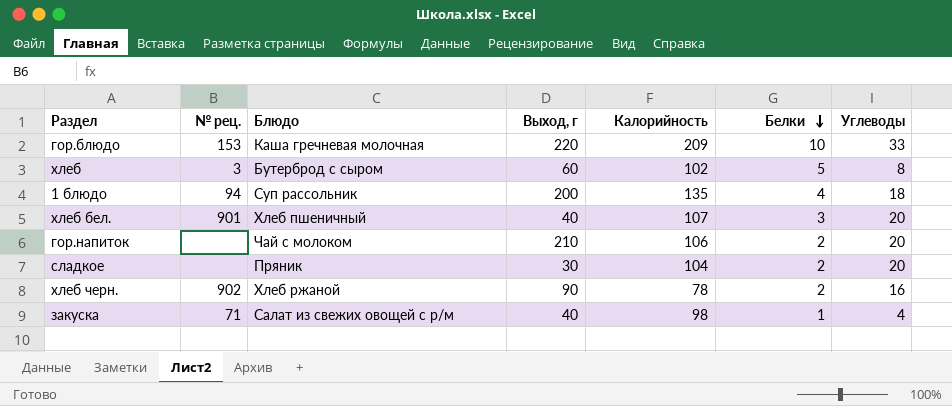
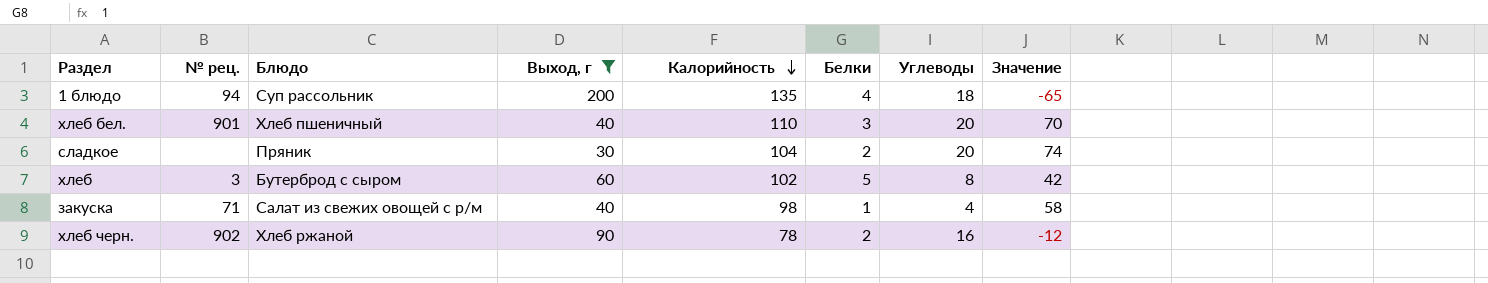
filter: none -> Выход, г <= 200
row order: Белки descending -> Калорийность descending
column Значение | formula: none -> [Калорийность] - [Выход, г]
хлеб бел. | Калорийность: 107 -> 110

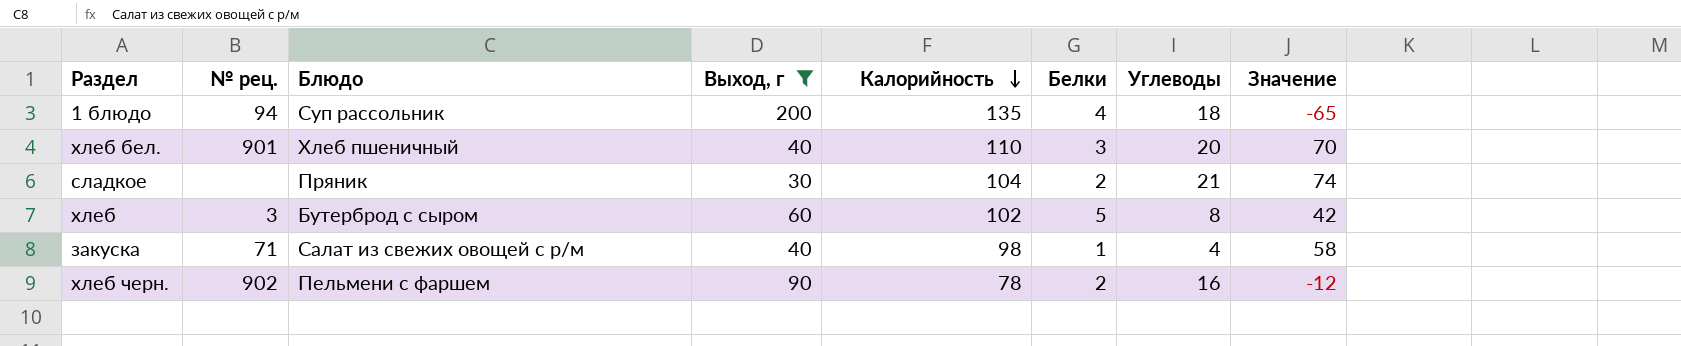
сладкое | Углеводы: 20 -> 21
хлеб черн. | Блюдо: Хлеб ржаной -> Пельмени с фаршем

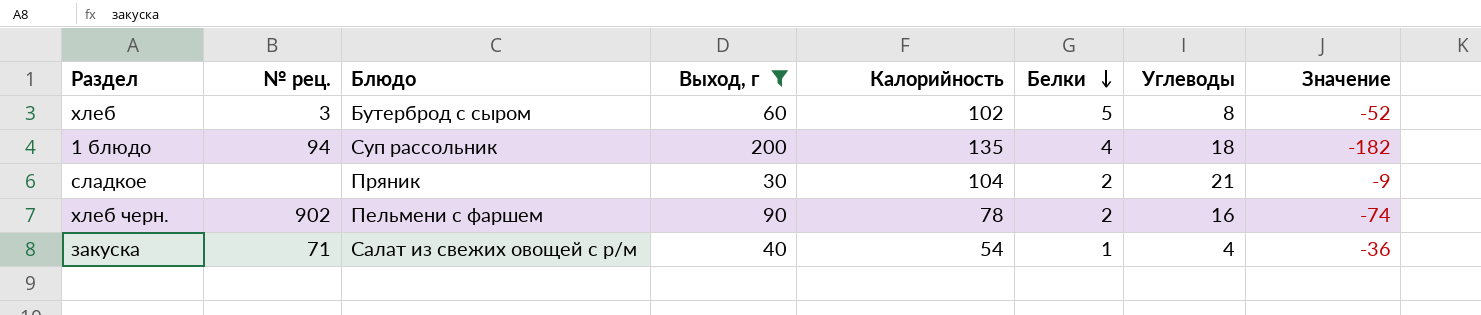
row order: Калорийность descending -> Белки descending
column Значение | formula: [Калорийность] - [Выход, г] -> [Углеводы] - [Выход, г]
row хлеб бел.: 901 | Хлеб пшеничный | 40 | 110 | 3 | 20 | 70 -> none
закуска | Калорийность: 98 -> 54

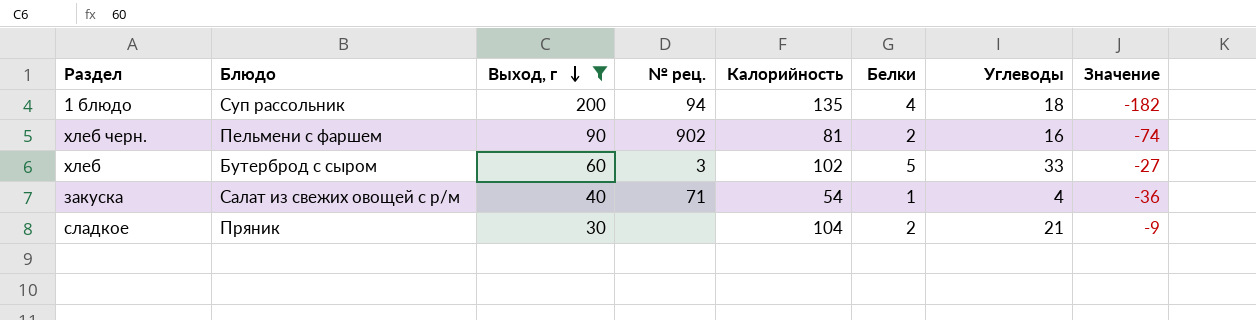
row order: Белки descending -> Выход, г descending
column № рец. | position: 2 -> 4
хлеб черн. | Калорийность: 78 -> 81
хлеб | Углеводы: 8 -> 33
хлеб | Значение: -52 -> -27

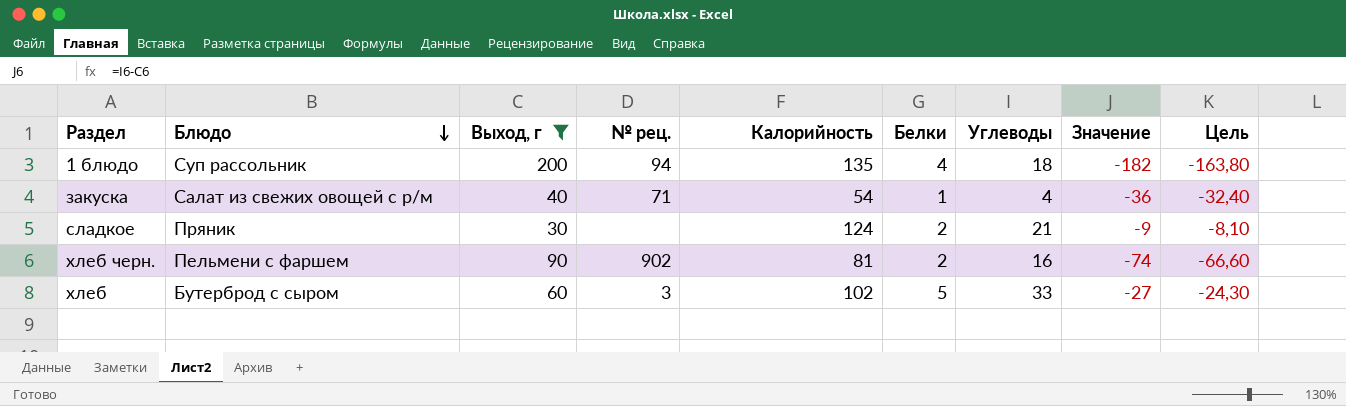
row order: Выход, г descending -> Блюдо descending
column Цель | formula: none -> [Значение] * 0,9
сладкое | Калорийность: 104 -> 124

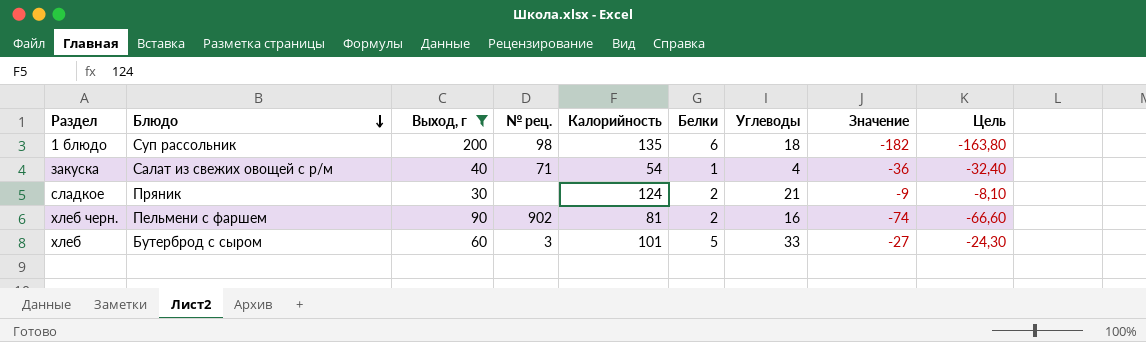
1 блюдо | № рец.: 94 -> 98
1 блюдо | Белки: 4 -> 6
хлеб | Калорийность: 102 -> 101

